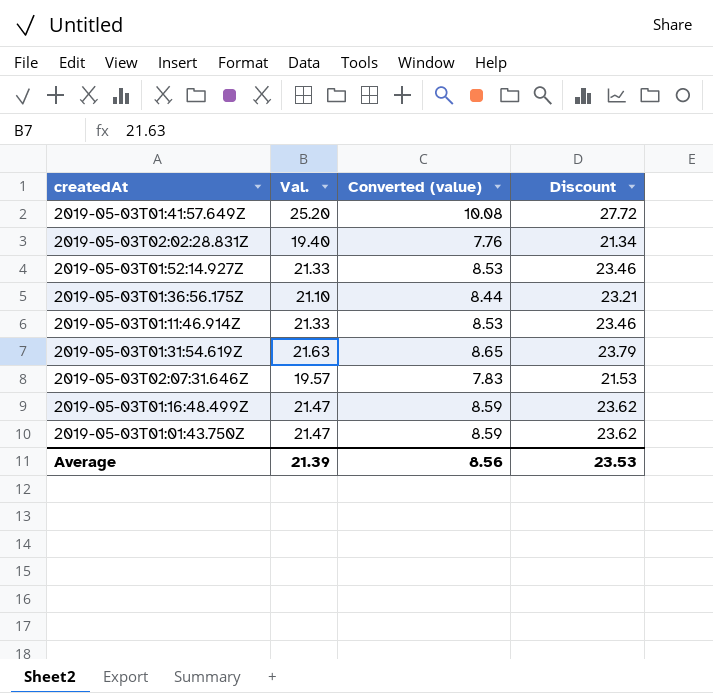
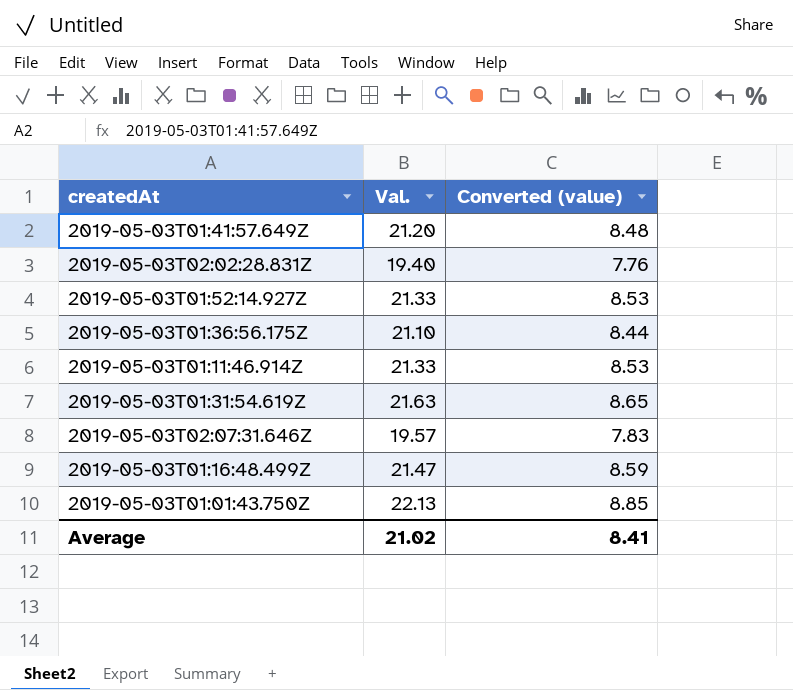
column Discount | formula: [Val.] * 1.1 -> none
2019-05-03T01:41:57.649Z | Val.: 25.20 -> 21.20
2019-05-03T01:41:57.649Z | Converted (value): 10.08 -> 8.48
2019-05-03T01:01:43.750Z | Val.: 21.47 -> 22.13
2019-05-03T01:01:43.750Z | Converted (value): 8.59 -> 8.85
Average | Val.: 21.39 -> 21.02
Average | Converted (value): 8.56 -> 8.41

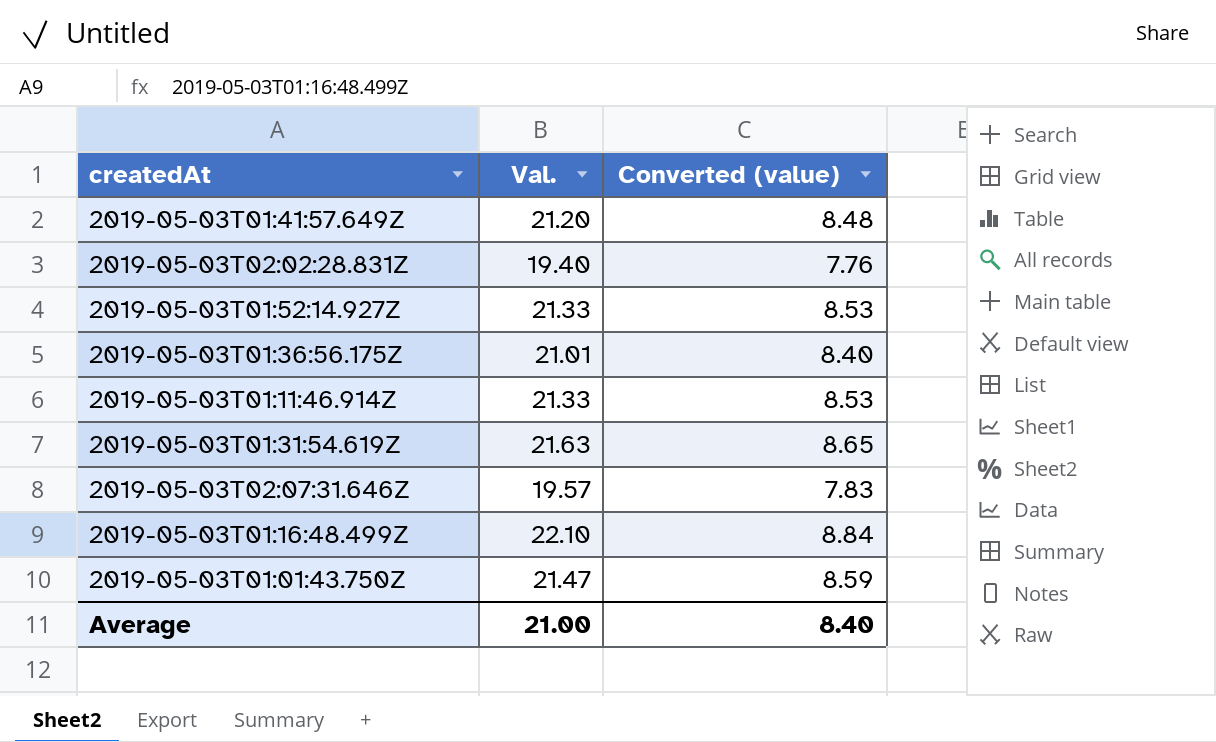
2019-05-03T01:36:56.175Z | Val.: 21.10 -> 21.01
2019-05-03T01:36:56.175Z | Converted (value): 8.44 -> 8.40
2019-05-03T01:16:48.499Z | Val.: 21.47 -> 22.10
2019-05-03T01:16:48.499Z | Converted (value): 8.59 -> 8.84
2019-05-03T01:01:43.750Z | Val.: 22.13 -> 21.47
2019-05-03T01:01:43.750Z | Converted (value): 8.85 -> 8.59
Average | Val.: 21.02 -> 21.00
Average | Converted (value): 8.41 -> 8.40

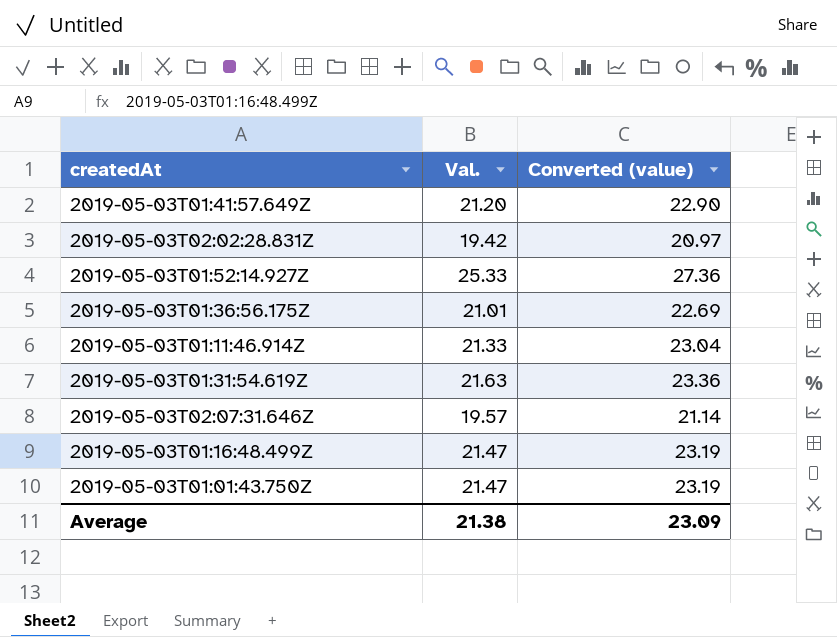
column Converted (value) | formula: [Val.] * 0.4 -> [Val.] * 1.08
2019-05-03T02:02:28.831Z | Val.: 19.40 -> 19.42
2019-05-03T01:52:14.927Z | Val.: 21.33 -> 25.33
2019-05-03T01:16:48.499Z | Val.: 22.10 -> 21.47
Average | Val.: 21.00 -> 21.38
Average | Converted (value): 8.40 -> 23.09

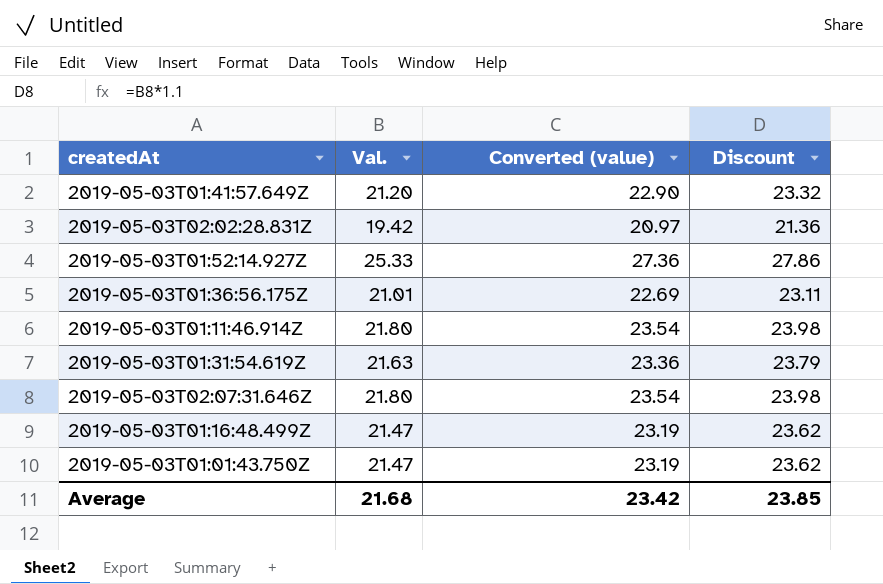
column Discount | formula: none -> [Val.] * 1.1
2019-05-03T01:11:46.914Z | Val.: 21.33 -> 21.80
2019-05-03T01:11:46.914Z | Converted (value): 23.04 -> 23.54
2019-05-03T02:07:31.646Z | Val.: 19.57 -> 21.80
2019-05-03T02:07:31.646Z | Converted (value): 21.14 -> 23.54
Average | Val.: 21.38 -> 21.68
Average | Converted (value): 23.09 -> 23.42

